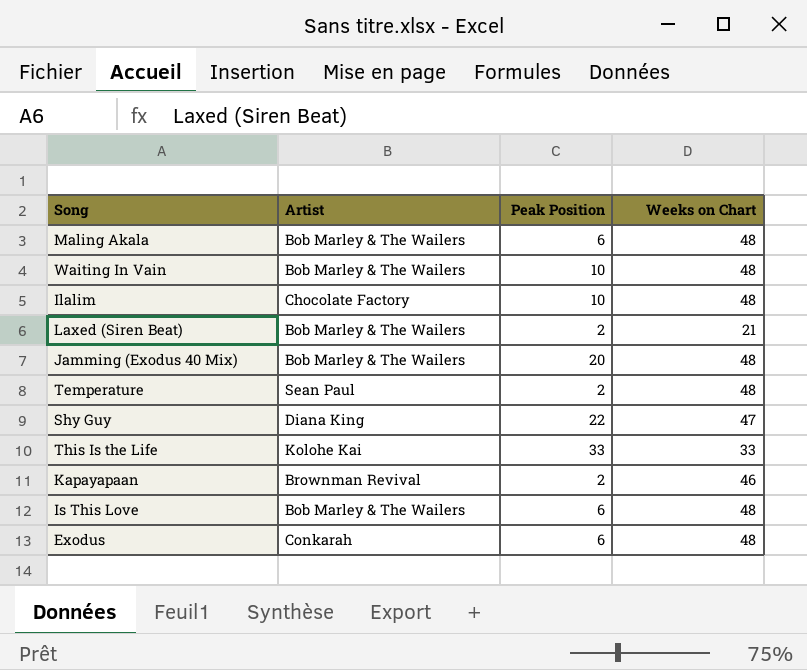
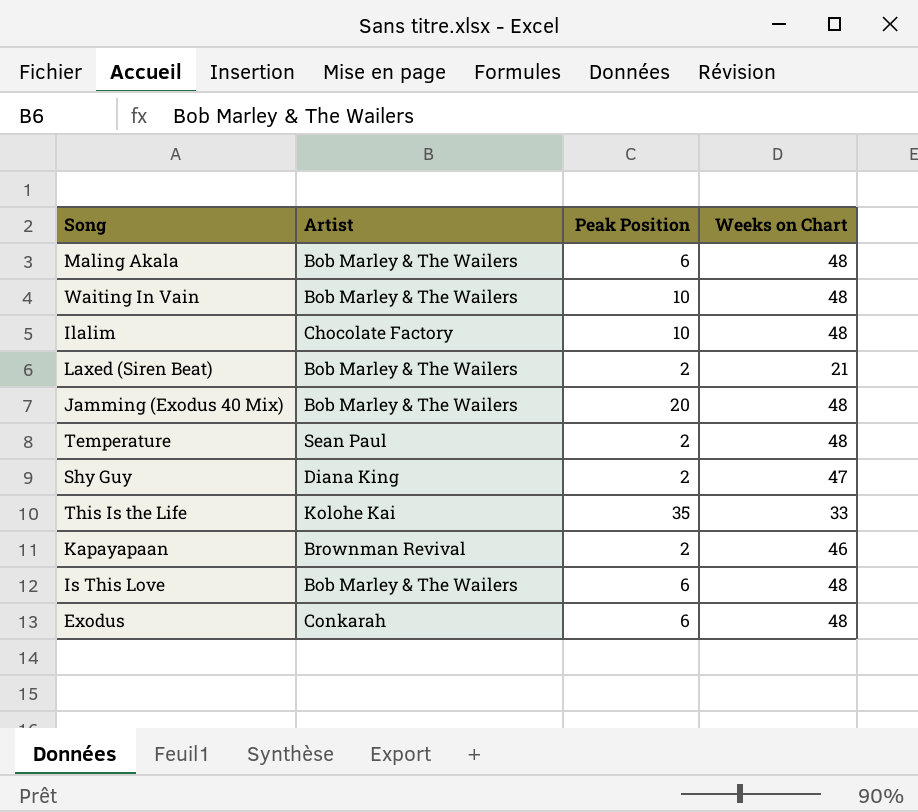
Shy Guy | Peak Position: 22 -> 2
This Is the Life | Peak Position: 33 -> 35

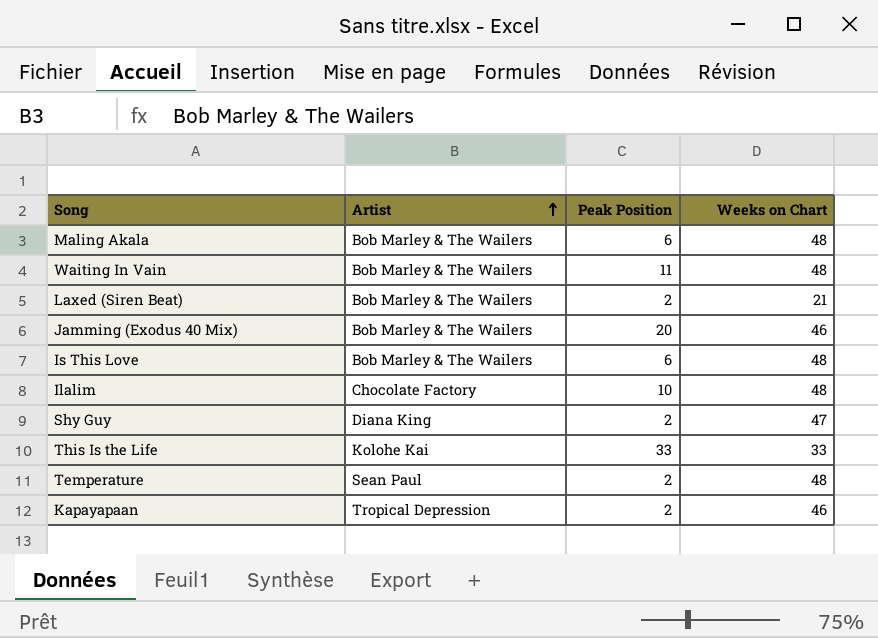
row order: none -> Artist ascending
row Exodus: Conkarah | 6 | 48 -> none
Waiting In Vain | Peak Position: 10 -> 11
Jamming (Exodus 40 Mix) | Weeks on Chart: 48 -> 46
This Is the Life | Peak Position: 35 -> 33
Kapayapaan | Artist: Brownman Revival -> Tropical Depression

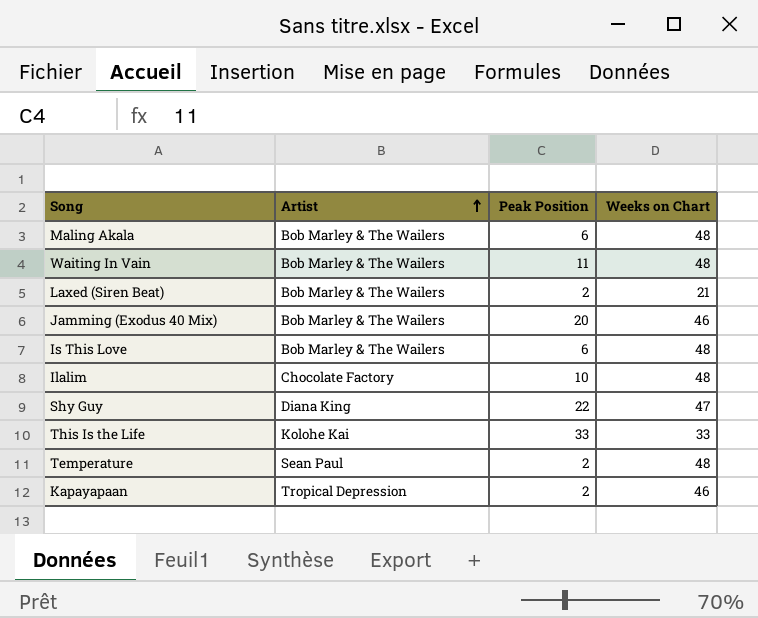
Shy Guy | Peak Position: 2 -> 22

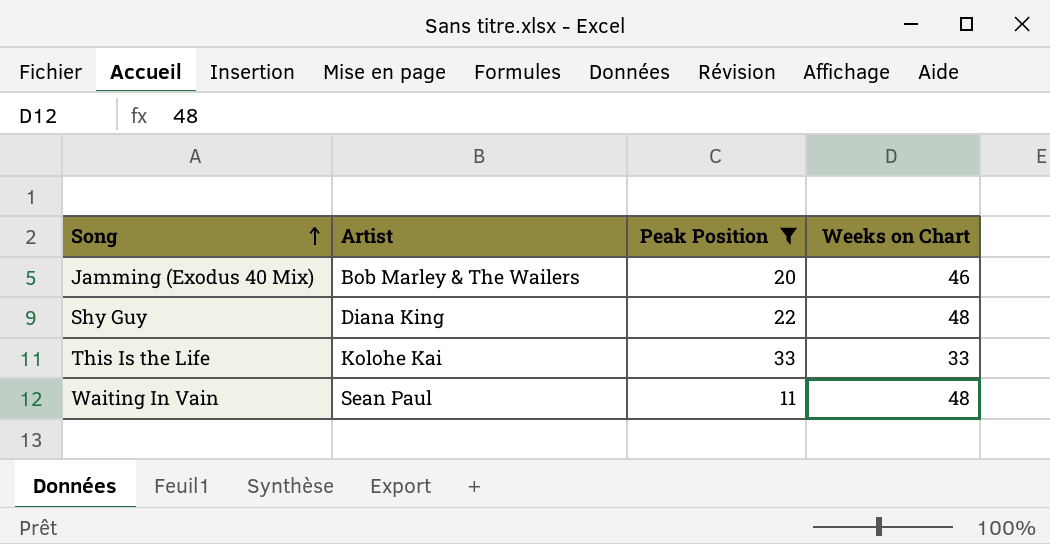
filter: none -> Peak Position >= 11
row order: Artist ascending -> Song ascending
Shy Guy | Weeks on Chart: 47 -> 48
Waiting In Vain | Artist: Bob Marley & The Wailers -> Sean Paul

